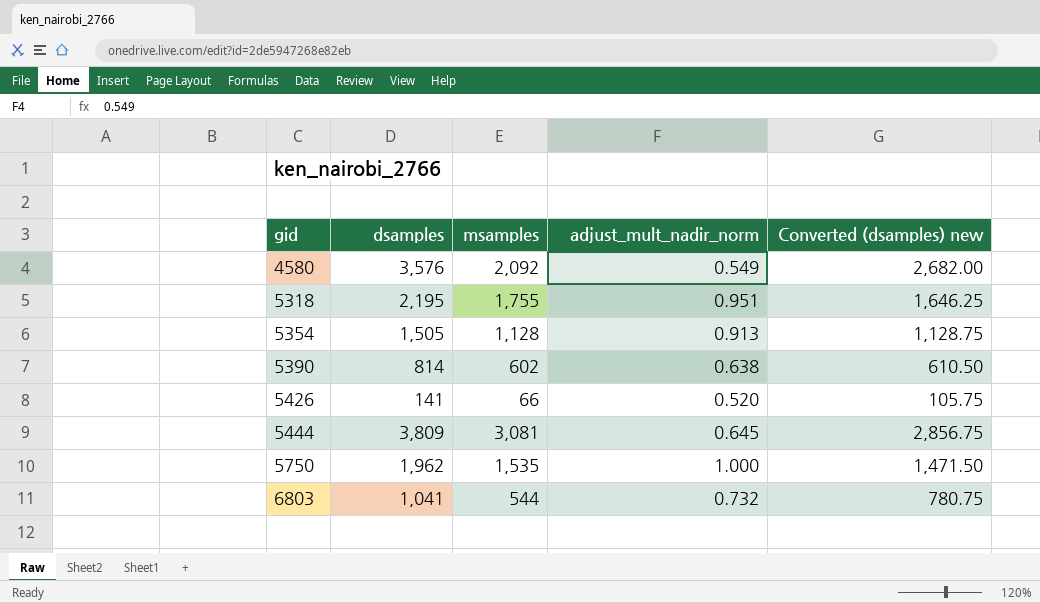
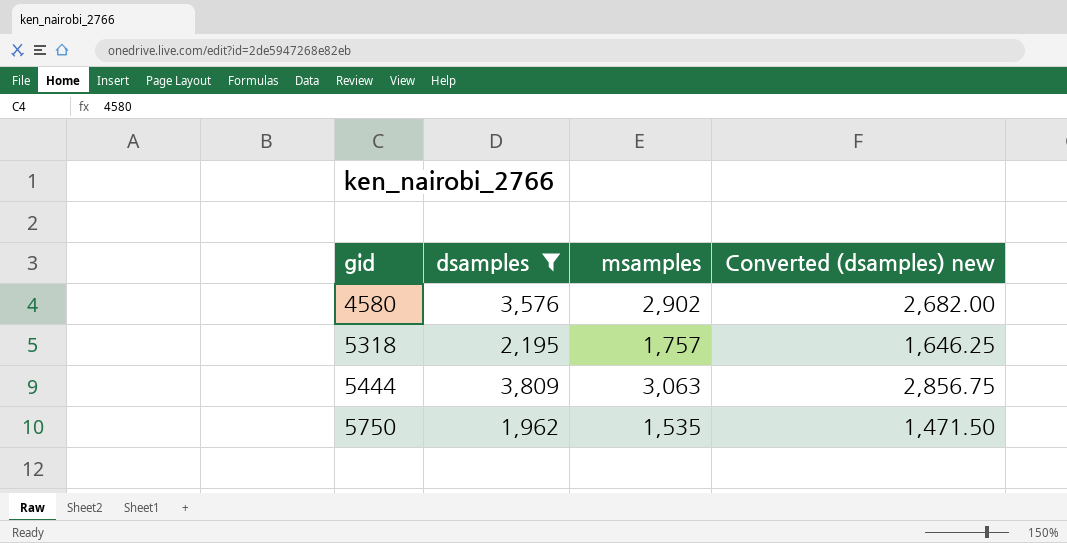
filter: none -> dsamples >= 1,962
column adjust_mult_nadir_norm | position: 4 -> none
4580 | msamples: 2,092 -> 2,902
5318 | msamples: 1,755 -> 1,757
5444 | msamples: 3,081 -> 3,063

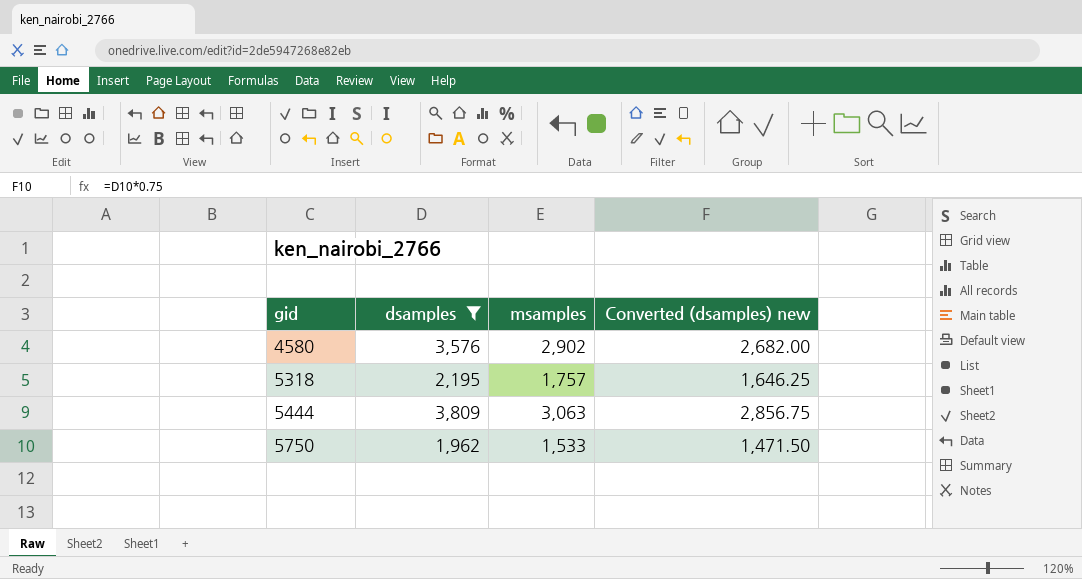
5750 | msamples: 1,535 -> 1,533

